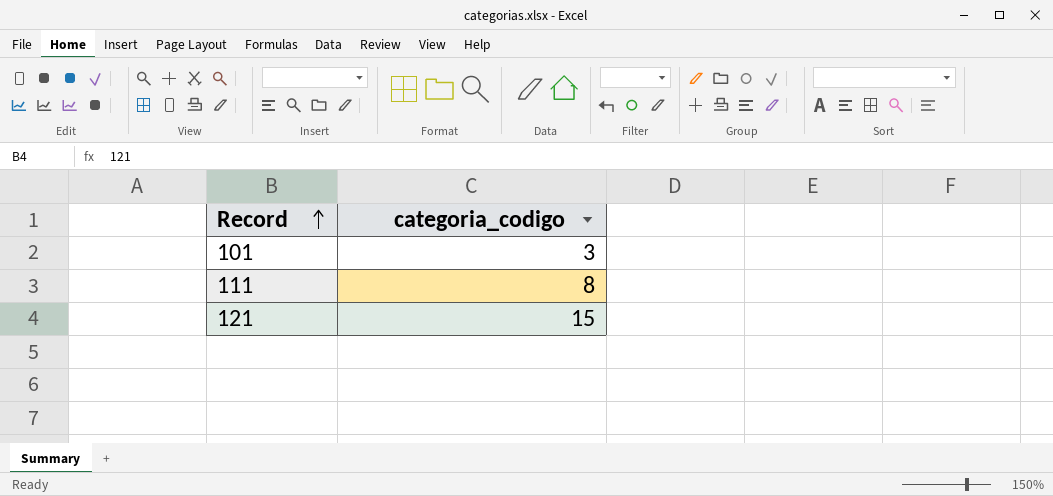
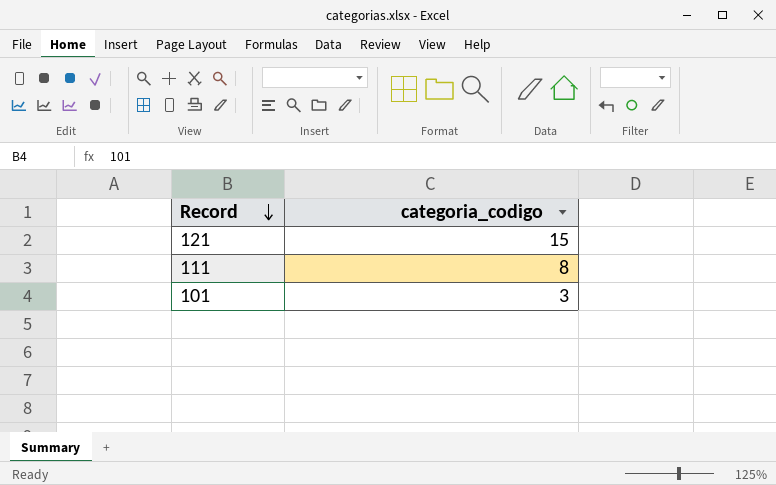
row order: Record ascending -> Record descending

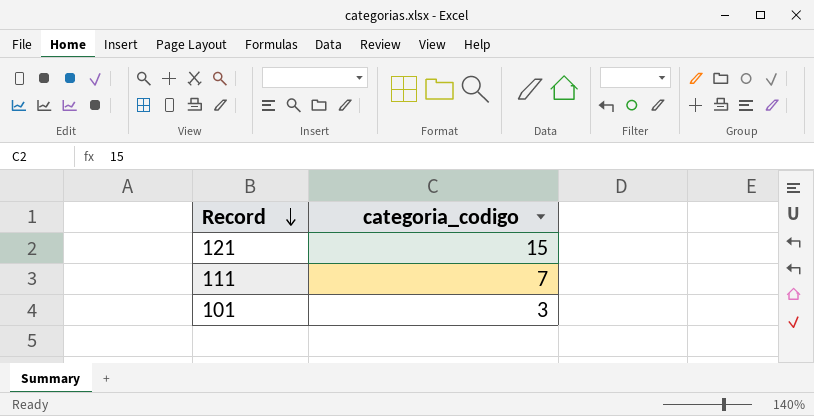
111 | categoria_codigo: 8 -> 7

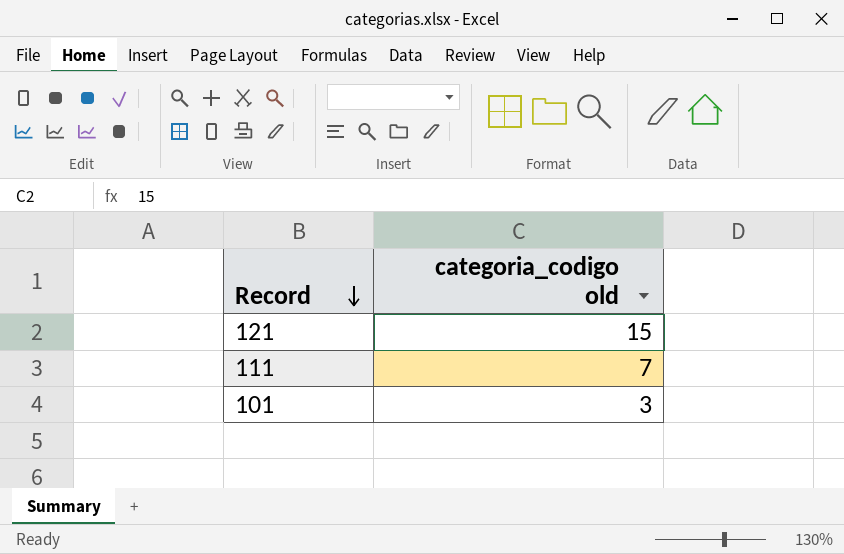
column name: categoria_codigo -> categoria_codigo old

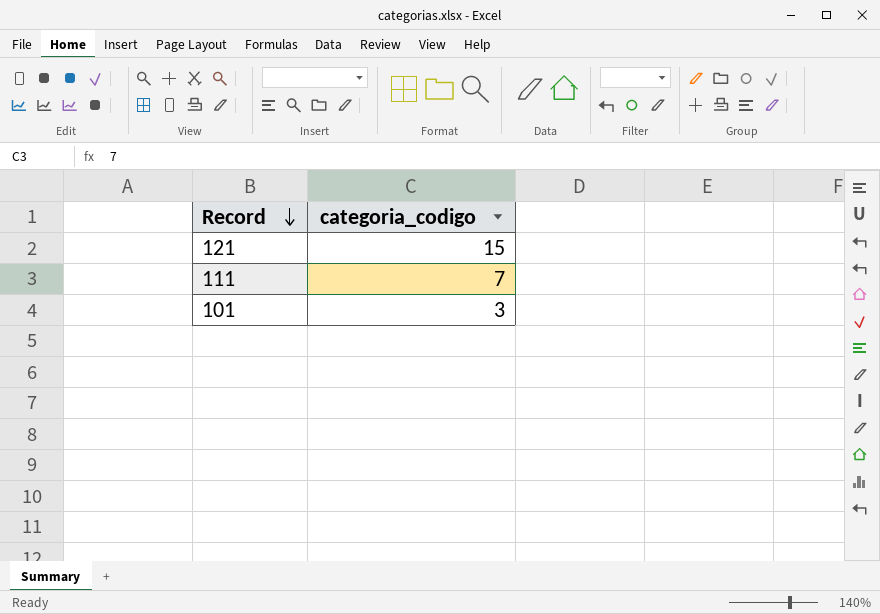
column name: categoria_codigo old -> categoria_codigo

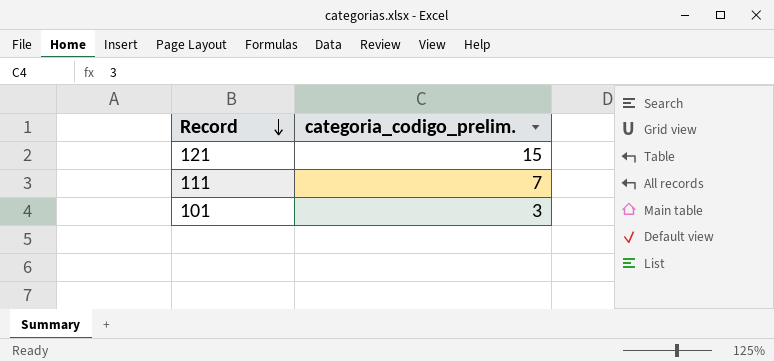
column name: categoria_codigo -> categoria_codigo_prelim.

